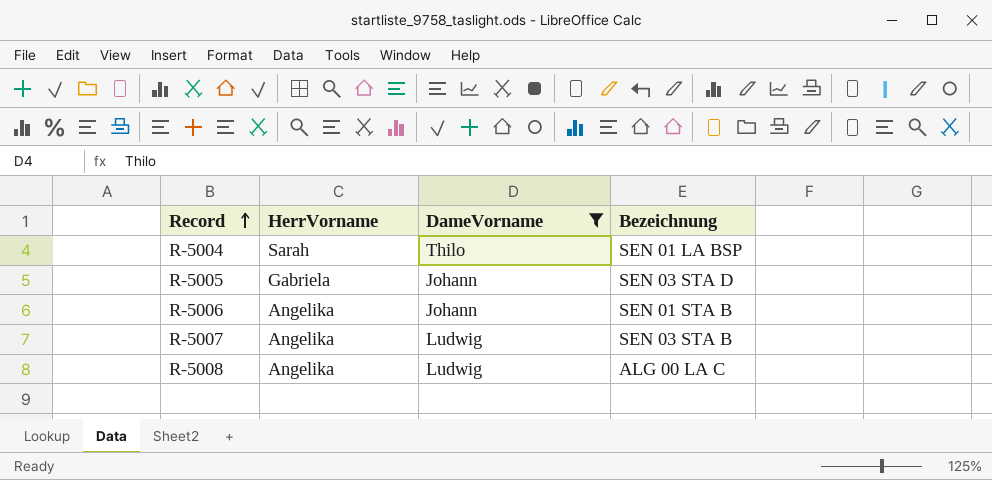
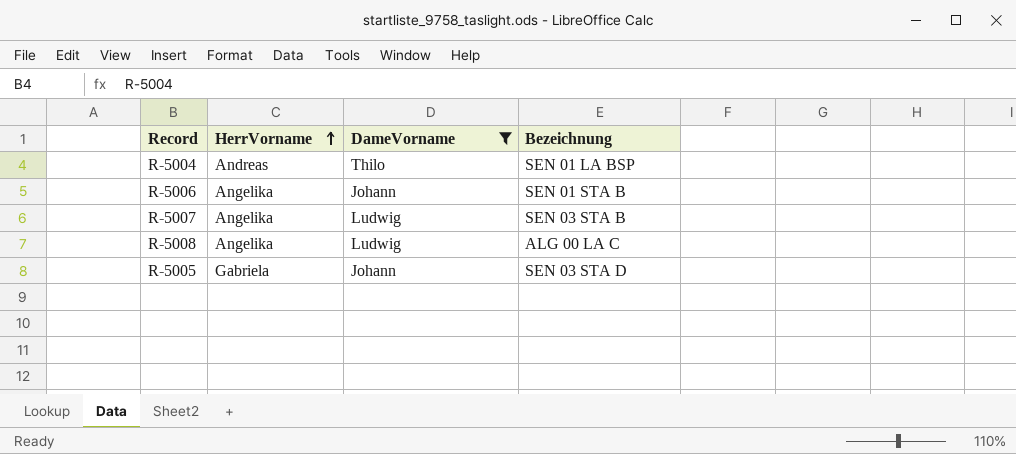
row order: Record ascending -> HerrVorname ascending
R-5004 | HerrVorname: Sarah -> Andreas

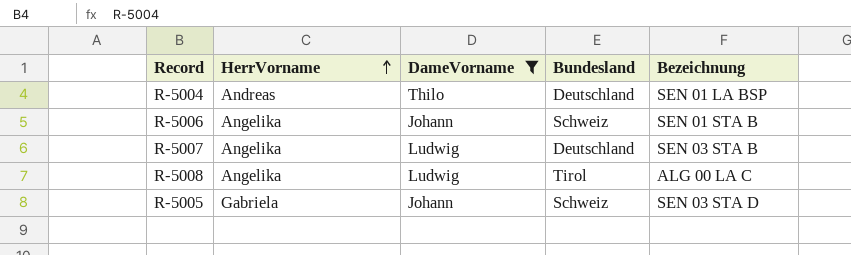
column Bundesland | position: none -> 4

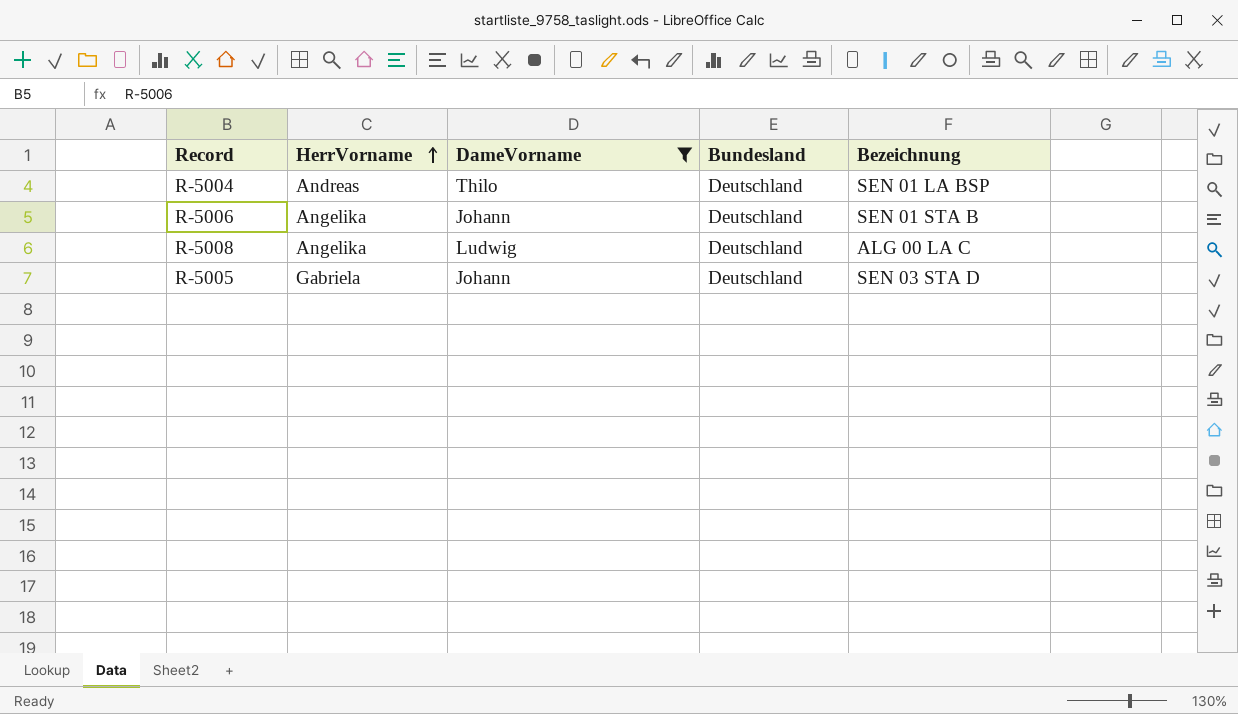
row R-5007: Angelika | Ludwig | Deutschland | SEN 03 STA B -> none
R-5006 | Bundesland: Schweiz -> Deutschland
R-5008 | Bundesland: Tirol -> Deutschland
R-5005 | Bundesland: Schweiz -> Deutschland

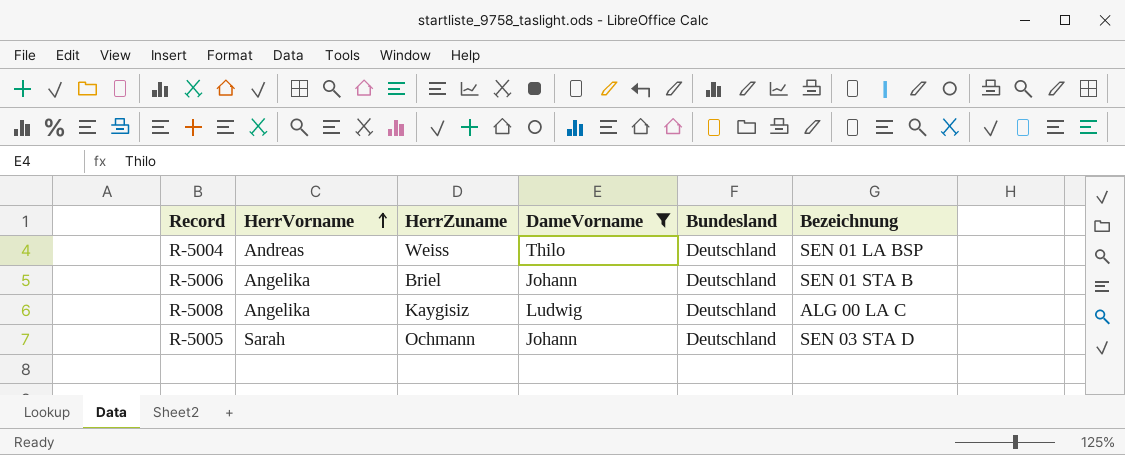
column HerrZuname | position: none -> 3
R-5005 | HerrVorname: Gabriela -> Sarah

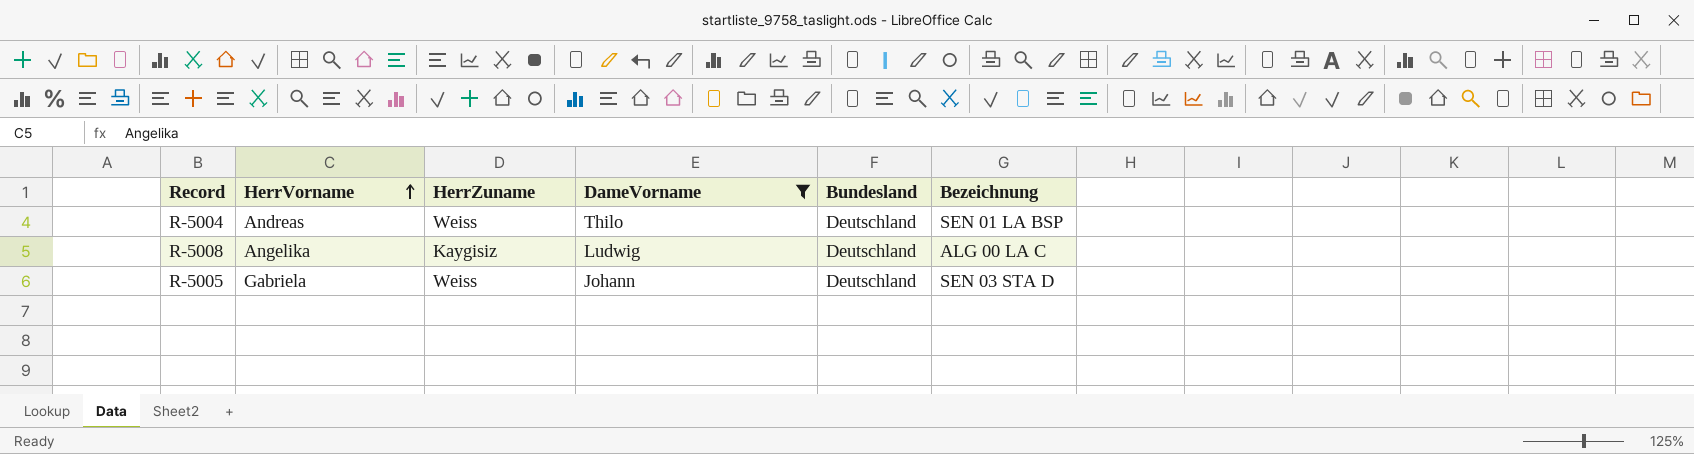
row R-5006: Angelika | Briel | Johann | Deutschland | SEN 01 STA B -> none
R-5005 | HerrVorname: Sarah -> Gabriela
R-5005 | HerrZuname: Ochmann -> Weiss

